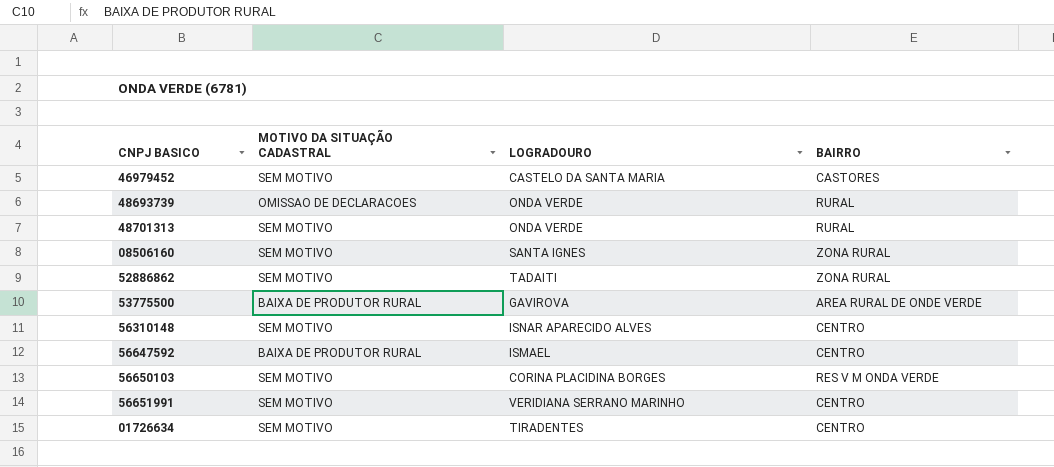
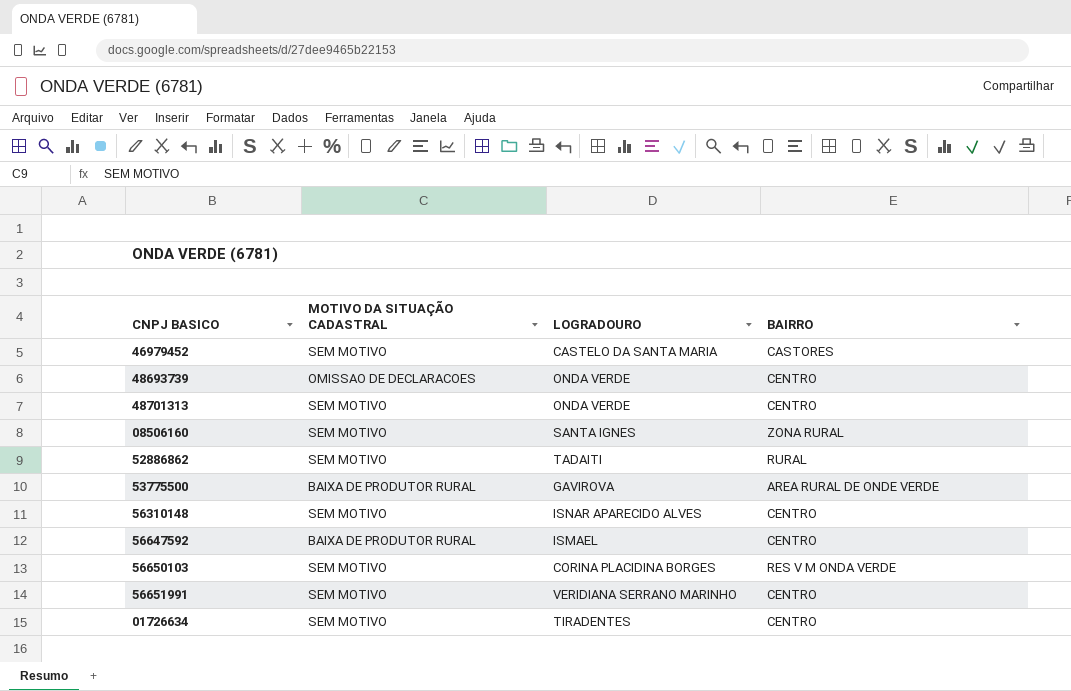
48693739 | BAIRRO: RURAL -> CENTRO
48701313 | BAIRRO: RURAL -> CENTRO
52886862 | BAIRRO: ZONA RURAL -> RURAL

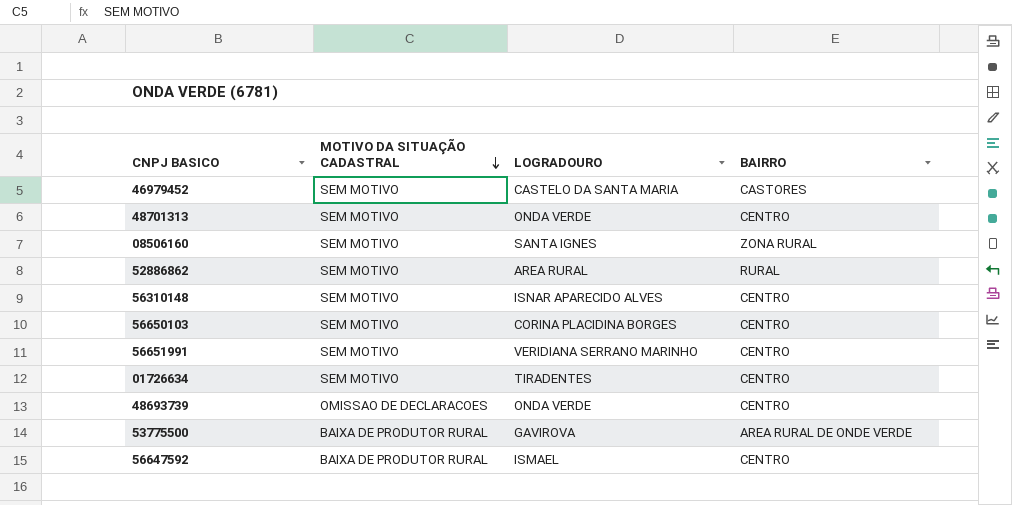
row order: none -> MOTIVO DA SITUAÇÃO CADASTRAL descending
52886862 | LOGRADOURO: TADAITI -> AREA RURAL
56650103 | BAIRRO: RES V M ONDA VERDE -> CENTRO

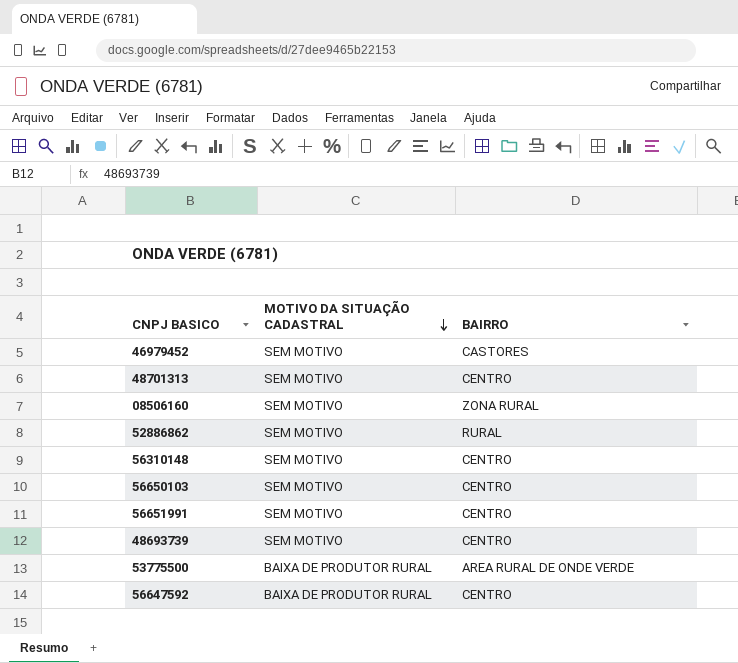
column LOGRADOURO | position: 3 -> none
row 01726634: SEM MOTIVO | TIRADENTES | CENTRO -> none
48693739 | MOTIVO DA SITUAÇÃO CADASTRAL: OMISSAO DE DECLARACOES -> SEM MOTIVO

